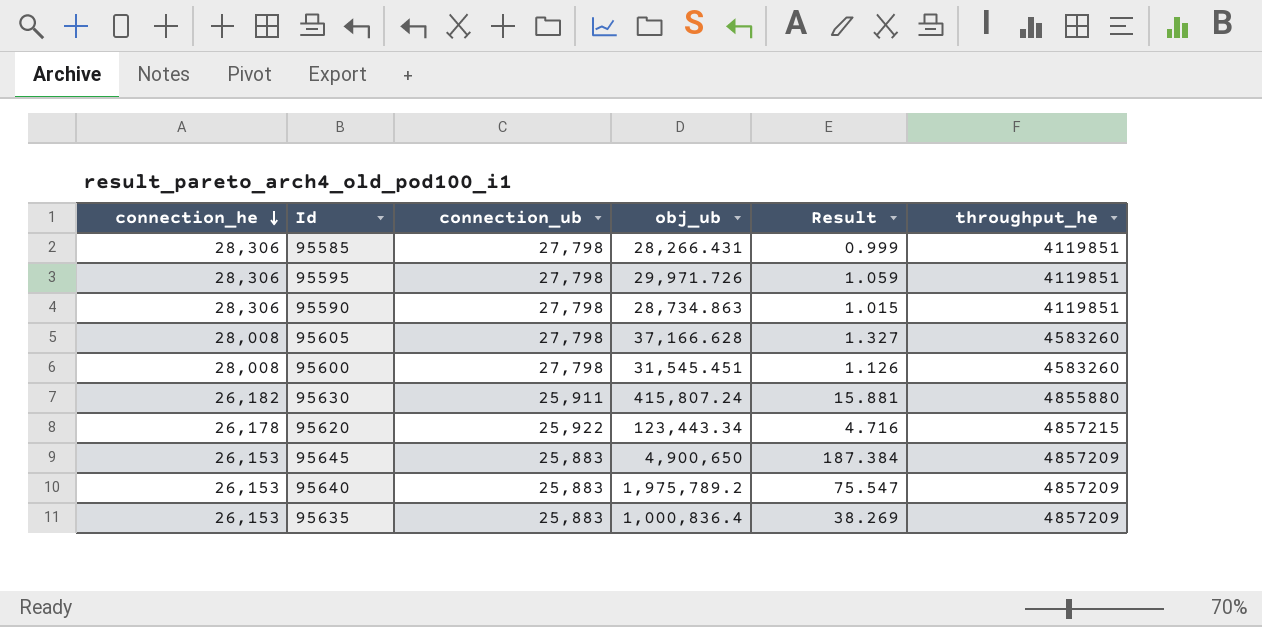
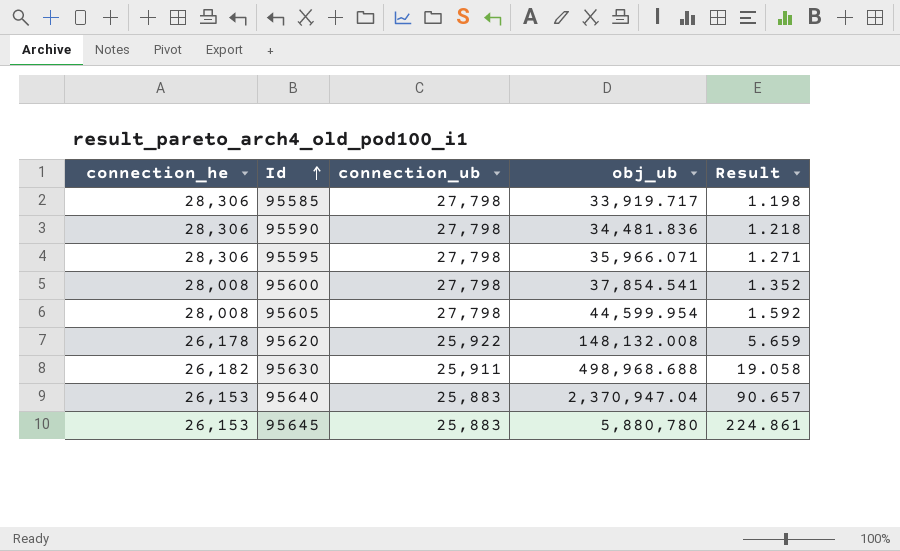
row order: connection_he descending -> Id ascending
column throughput_he | position: 6 -> none
row 95635: 26,153 | 25,883 | 1,000,836.4 | 38.269 | 4857209 -> none
95585 | obj_ub: 28,266.431 -> 33,919.717
95585 | Result: 0.999 -> 1.198
95590 | obj_ub: 28,734.863 -> 34,481.836
95590 | Result: 1.015 -> 1.218
95595 | obj_ub: 29,971.726 -> 35,966.071
95595 | Result: 1.059 -> 1.271
95600 | obj_ub: 31,545.451 -> 37,854.541
95600 | Result: 1.126 -> 1.352
95605 | obj_ub: 37,166.628 -> 44,599.954
95605 | Result: 1.327 -> 1.592
95620 | obj_ub: 123,443.34 -> 148,132.008
95620 | Result: 4.716 -> 5.659
95630 | obj_ub: 415,807.24 -> 498,968.688
95630 | Result: 15.881 -> 19.058
95640 | obj_ub: 1,975,789.2 -> 2,370,947.04
95640 | Result: 75.547 -> 90.657
95645 | obj_ub: 4,900,650 -> 5,880,780
95645 | Result: 187.384 -> 224.861

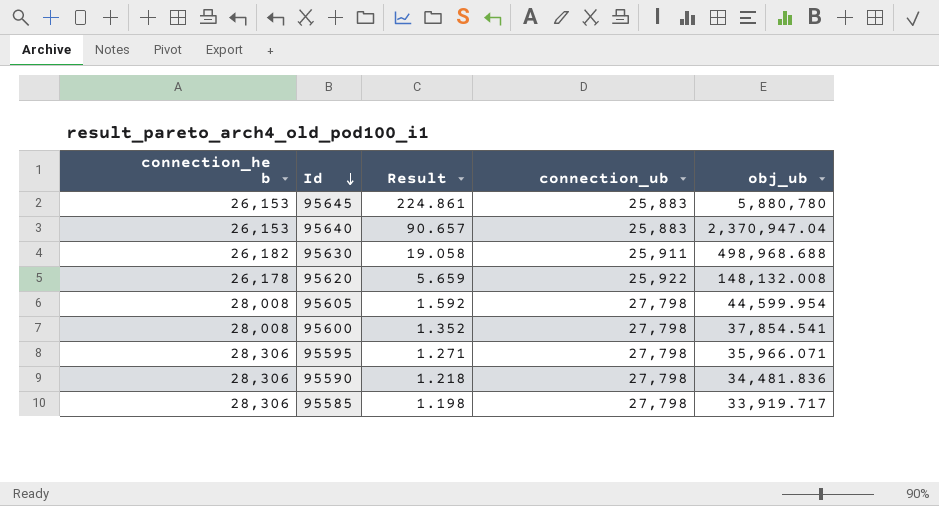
row order: Id ascending -> Id descending
column name: connection_he -> connection_he b
column Result | position: 5 -> 3

